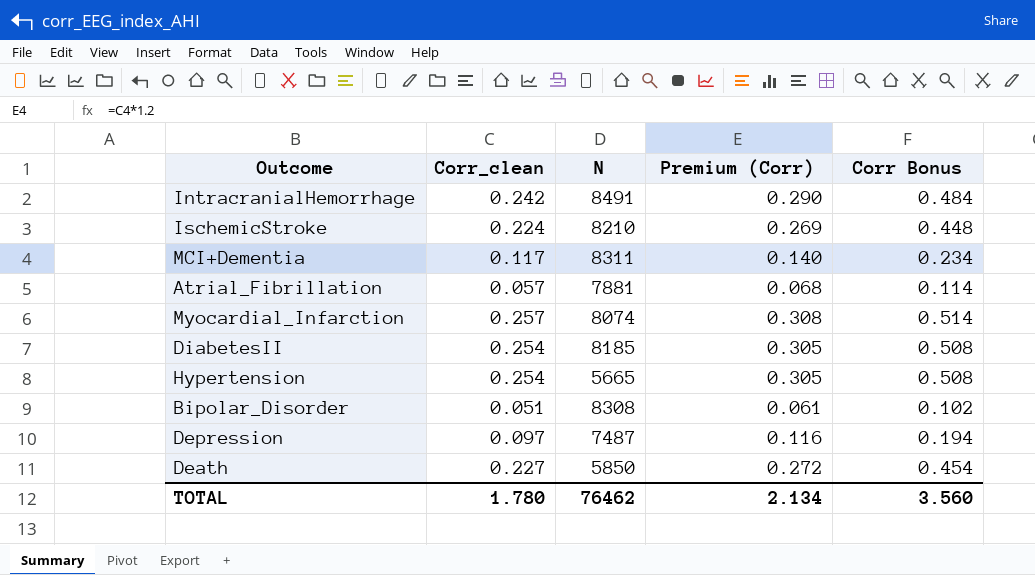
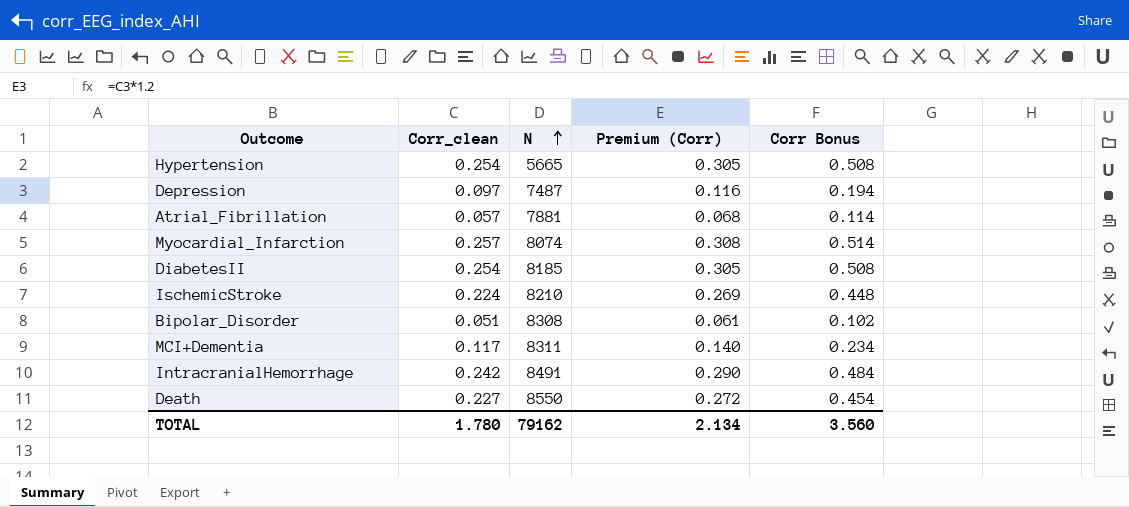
row order: none -> N ascending
Death | N: 5850 -> 8550
TOTAL | N: 76462 -> 79162

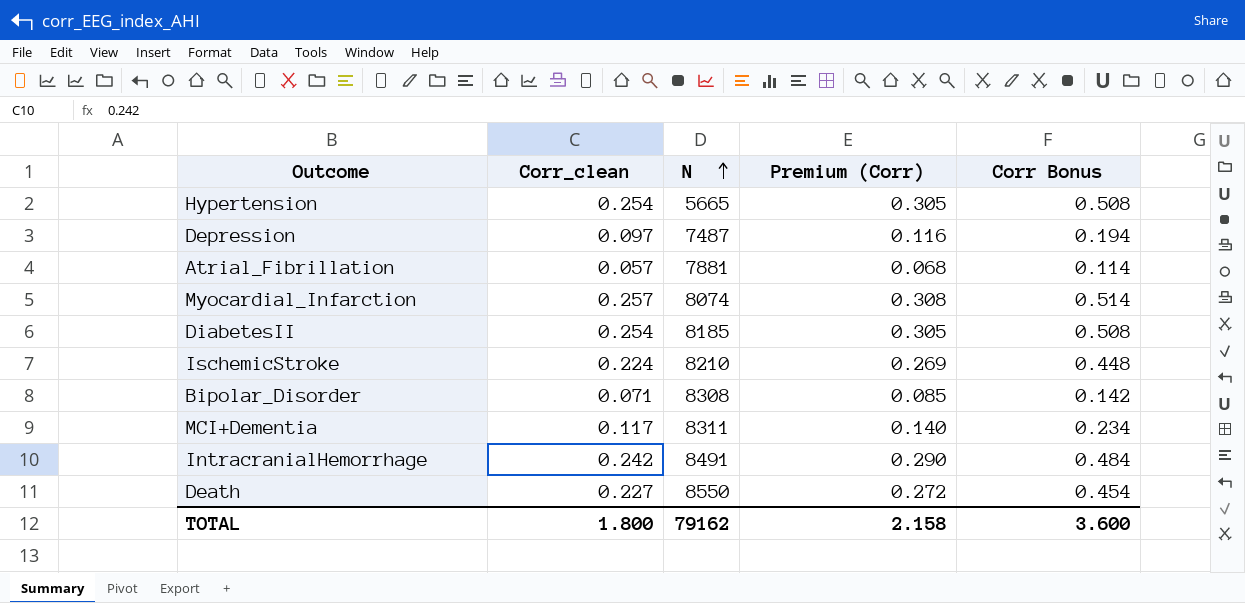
Bipolar_Disorder | Corr_clean: 0.051 -> 0.071
Bipolar_Disorder | Premium (Corr): 0.061 -> 0.085
Bipolar_Disorder | Corr Bonus: 0.102 -> 0.142
TOTAL | Corr_clean: 1.780 -> 1.800
TOTAL | Premium (Corr): 2.134 -> 2.158
TOTAL | Corr Bonus: 3.560 -> 3.600

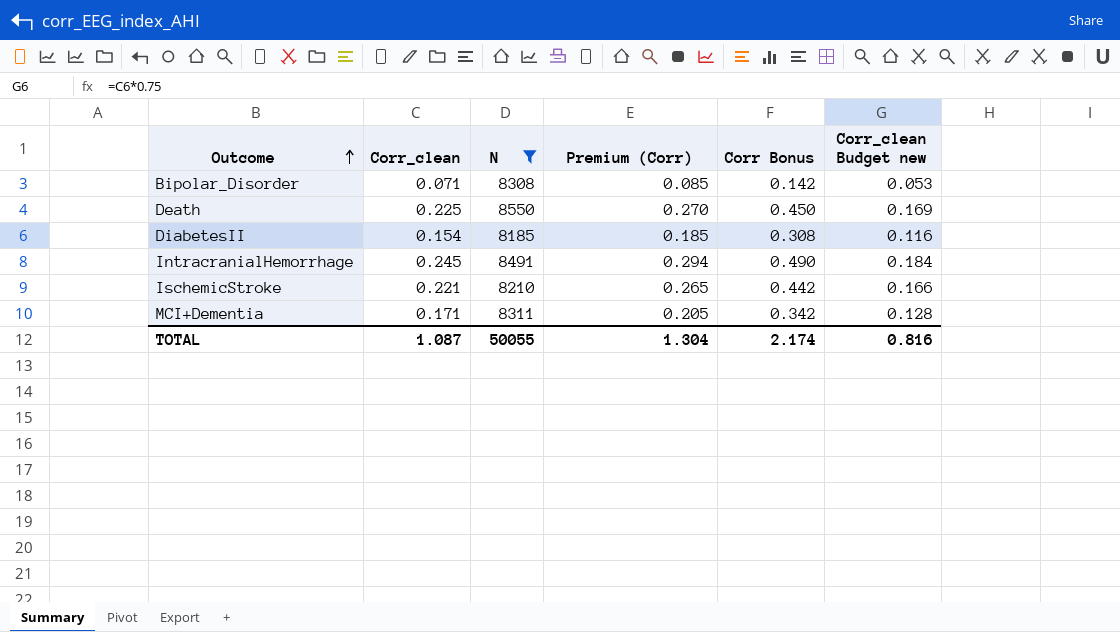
filter: none -> N >= 8185
row order: N ascending -> Outcome ascending
column Corr_clean Budget new | formula: none -> [Corr_clean] * 0.75
Death | Corr_clean: 0.227 -> 0.225
Death | Premium (Corr): 0.272 -> 0.270
Death | Corr Bonus: 0.454 -> 0.450
DiabetesII | Corr_clean: 0.254 -> 0.154
DiabetesII | Premium (Corr): 0.305 -> 0.185
DiabetesII | Corr Bonus: 0.508 -> 0.308
IntracranialHemorrhage | Corr_clean: 0.242 -> 0.245
IntracranialHemorrhage | Premium (Corr): 0.290 -> 0.294
IntracranialHemorrhage | Corr Bonus: 0.484 -> 0.490
IschemicStroke | Corr_clean: 0.224 -> 0.221
IschemicStroke | Premium (Corr): 0.269 -> 0.265
IschemicStroke | Corr Bonus: 0.448 -> 0.442
MCI+Dementia | Corr_clean: 0.117 -> 0.171
MCI+Dementia | Premium (Corr): 0.140 -> 0.205
MCI+Dementia | Corr Bonus: 0.234 -> 0.342
TOTAL | Corr_clean: 1.800 -> 1.087
TOTAL | N: 79162 -> 50055
TOTAL | Premium (Corr): 2.158 -> 1.304
TOTAL | Corr Bonus: 3.600 -> 2.174

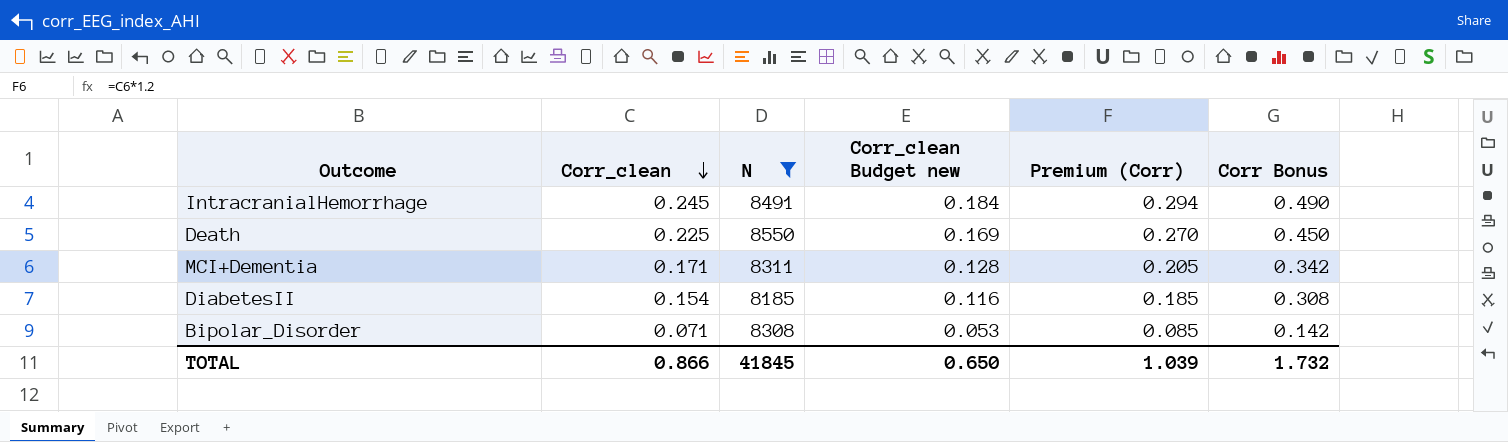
row order: Outcome ascending -> Corr_clean descending
column Corr_clean Budget new | position: 6 -> 4
row IschemicStroke: 0.221 | 8210 | 0.265 | 0.442 | 0.166 -> none
TOTAL | Corr_clean: 1.087 -> 0.866
TOTAL | N: 50055 -> 41845
TOTAL | Corr_clean Budget new: 0.816 -> 0.650
TOTAL | Premium (Corr): 1.304 -> 1.039
TOTAL | Corr Bonus: 2.174 -> 1.732

